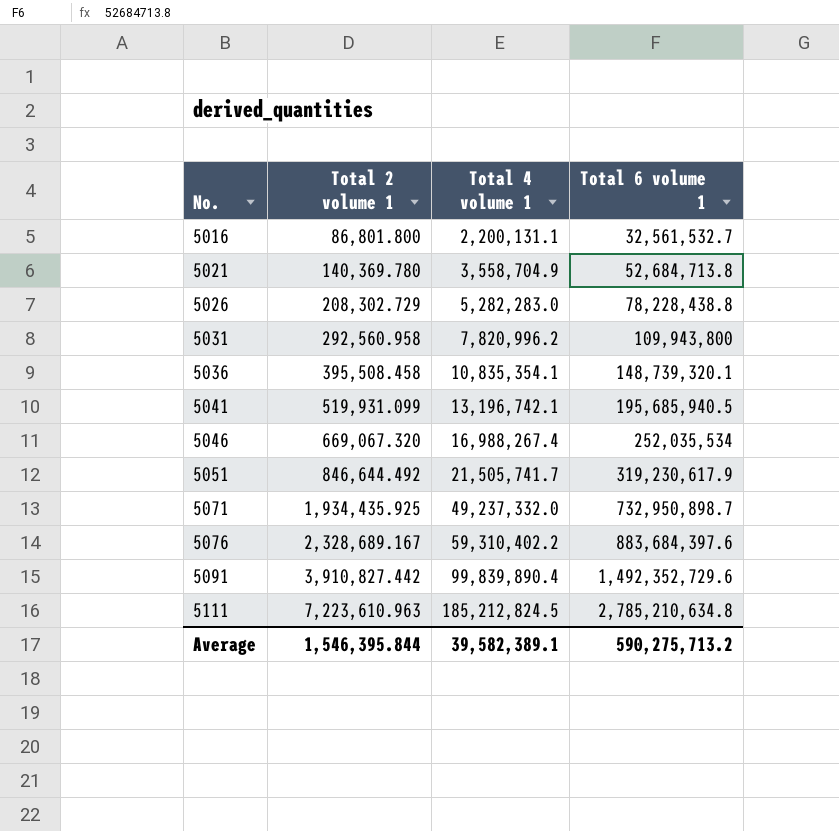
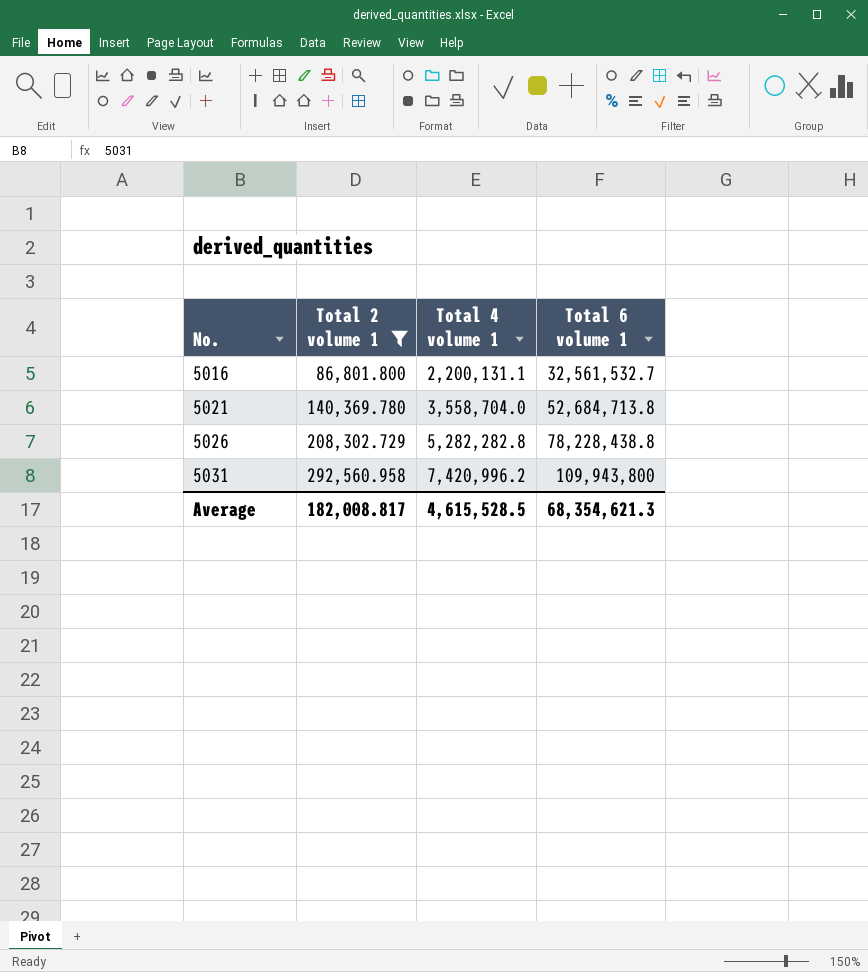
filter: none -> Total 2 volume 1 <= 292,560.958
5021 | Total 4 volume 1: 3,558,704.9 -> 3,558,704.0
5026 | Total 4 volume 1: 5,282,283.0 -> 5,282,282.8
5031 | Total 4 volume 1: 7,820,996.2 -> 7,420,996.2
Average | Total 2 volume 1: 1,546,395.844 -> 182,008.817
Average | Total 4 volume 1: 39,582,389.1 -> 4,615,528.5
Average | Total 6 volume 1: 590,275,713.2 -> 68,354,621.3

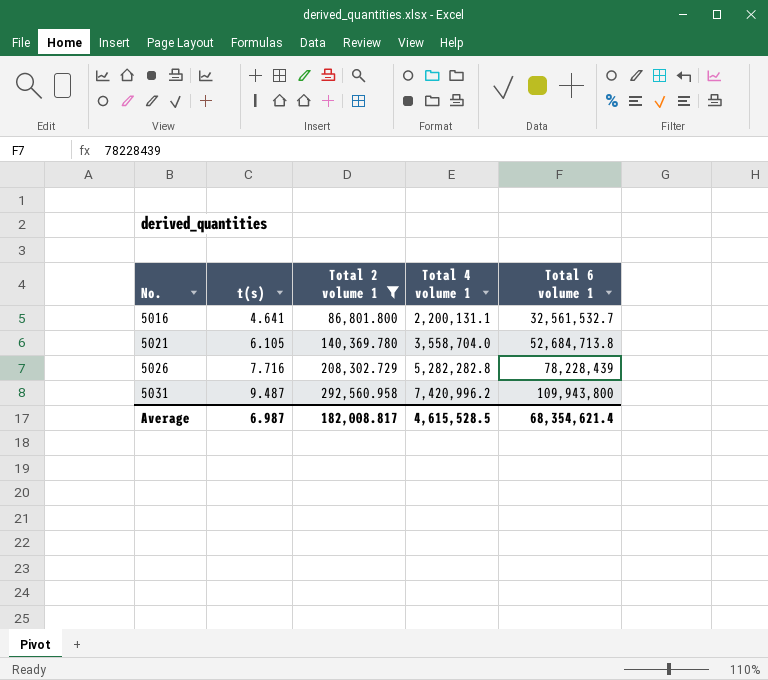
column t(s) | position: none -> 2
5026 | Total 6 volume 1: 78,228,438.8 -> 78,228,439
Average | Total 6 volume 1: 68,354,621.3 -> 68,354,621.4

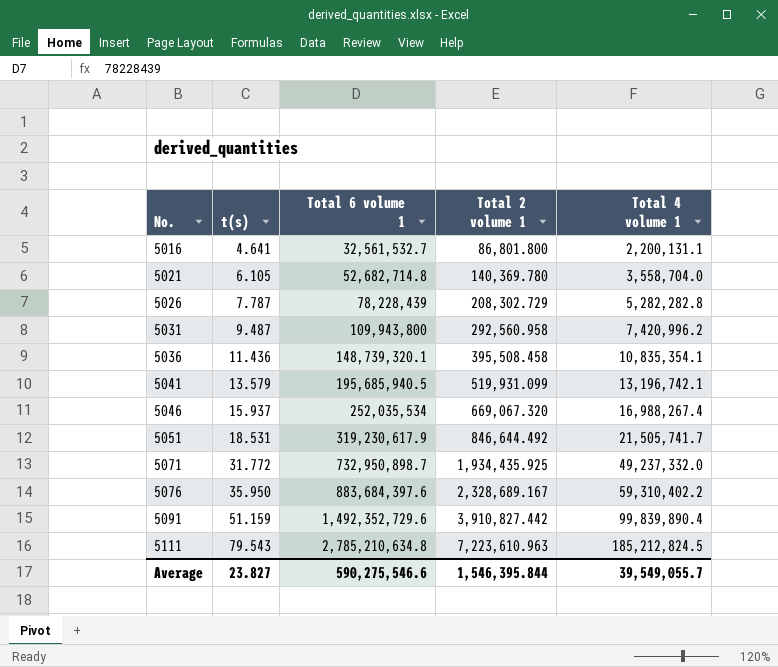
filter: Total 2 volume 1 <= 292,560.958 -> none
column Total 6 volume 1 | position: 5 -> 3
5021 | Total 6 volume 1: 52,684,713.8 -> 52,682,714.8
5026 | t(s): 7.716 -> 7.787
Average | t(s): 6.987 -> 23.827
Average | Total 6 volume 1: 68,354,621.4 -> 590,275,546.6
Average | Total 2 volume 1: 182,008.817 -> 1,546,395.844
Average | Total 4 volume 1: 4,615,528.5 -> 39,549,055.7

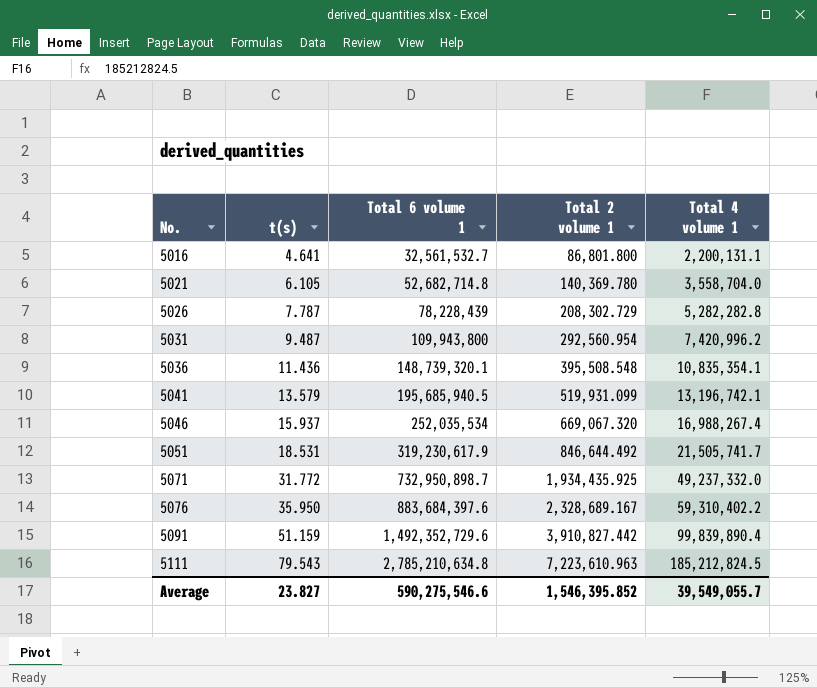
5031 | Total 2 volume 1: 292,560.958 -> 292,560.954
5036 | Total 2 volume 1: 395,508.458 -> 395,508.548
Average | Total 2 volume 1: 1,546,395.844 -> 1,546,395.852

